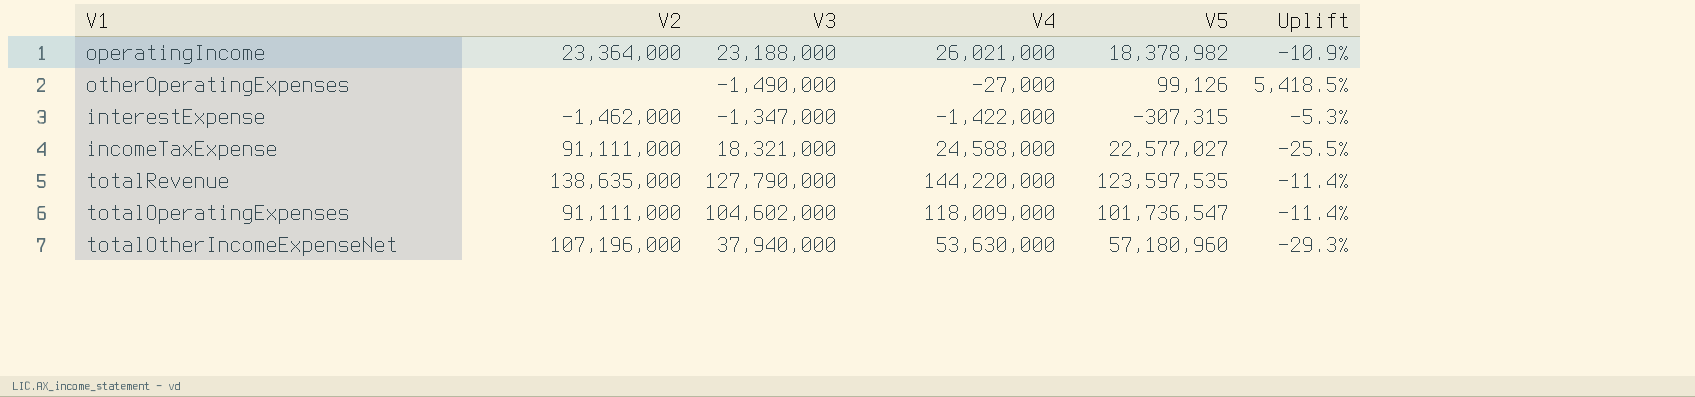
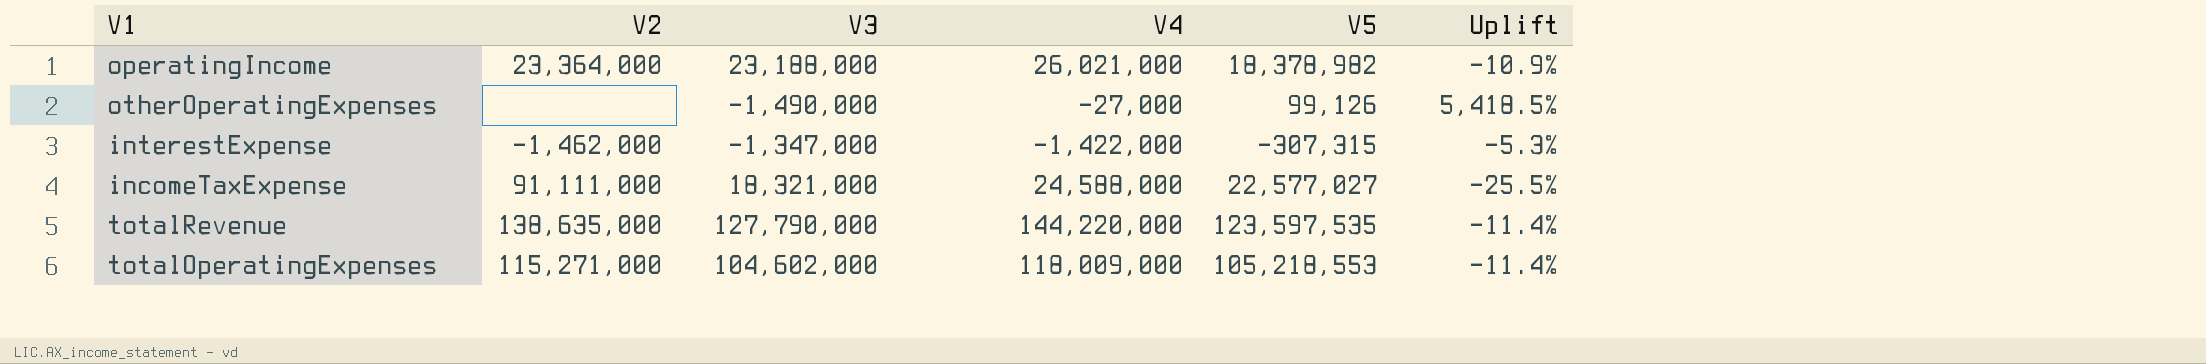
row totalOtherIncomeExpenseNet: 107,196,000 | 37,940,000 | 53,630,000 | 57,180,960 | -29.3% -> none
totalOperatingExpenses | V2: 91,111,000 -> 115,271,000
totalOperatingExpenses | V5: 101,736,547 -> 105,218,553

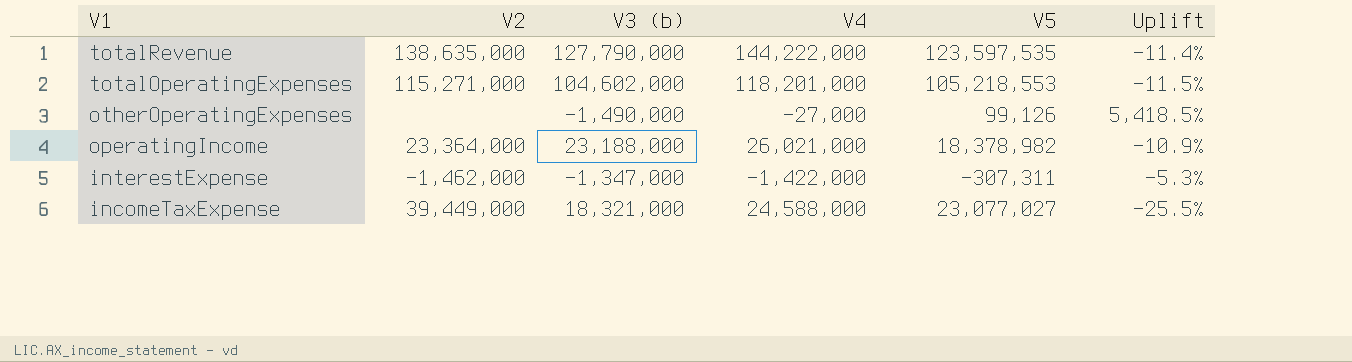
row order: none -> V1 descending
column name: V3 -> V3 (b)
totalRevenue | V4: 144,220,000 -> 144,222,000
totalOperatingExpenses | V4: 118,009,000 -> 118,201,000
totalOperatingExpenses | Uplift: -11.4% -> -11.5%
interestExpense | V5: -307,315 -> -307,311
incomeTaxExpense | V2: 91,111,000 -> 39,449,000
incomeTaxExpense | V5: 22,577,027 -> 23,077,027

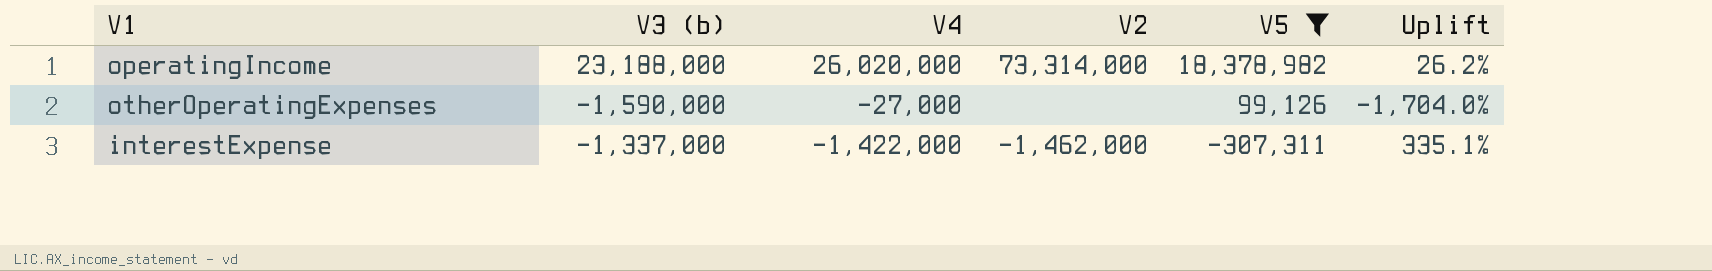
filter: none -> V5 <= 18,378,982
row order: V1 descending -> V4 descending
column V2 | position: 2 -> 4
column Uplift | formula: ([V3 (b)] - [V4]) / [V4] -> ([V3 (b)] - [V5]) / [V5]
operatingIncome | V4: 26,021,000 -> 26,020,000
operatingIncome | V2: 23,364,000 -> 73,314,000
otherOperatingExpenses | V3 (b): -1,490,000 -> -1,590,000
interestExpense | V3 (b): -1,347,000 -> -1,337,000

